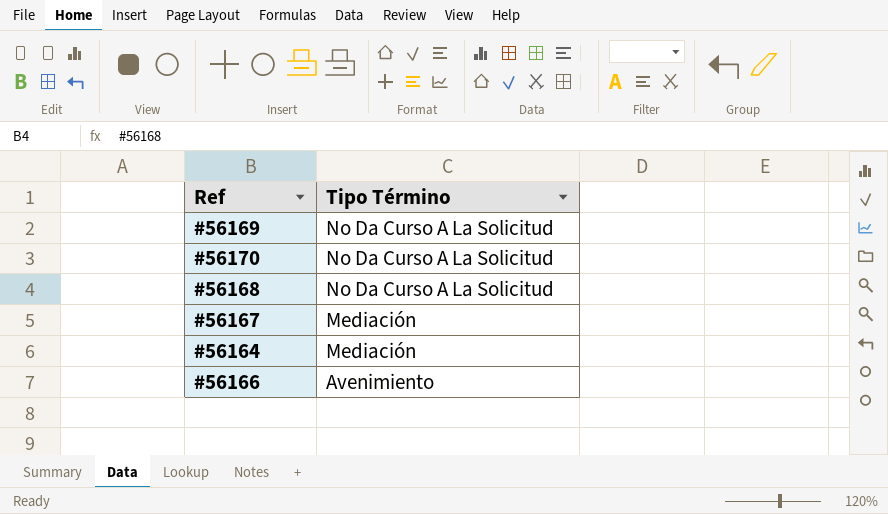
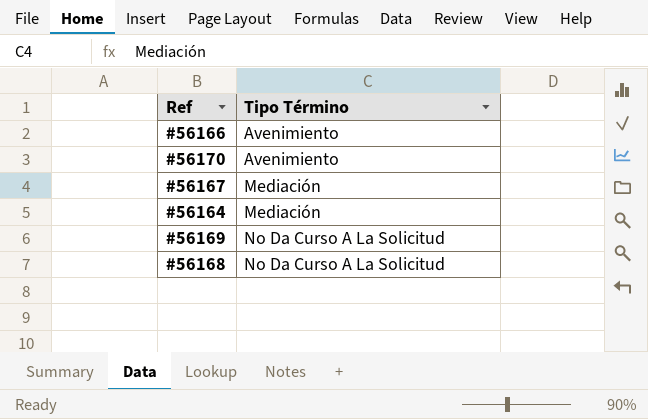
row order: Tipo Término descending -> Tipo Término ascending
#56170 | Tipo Término: No Da Curso A La Solicitud -> Avenimiento

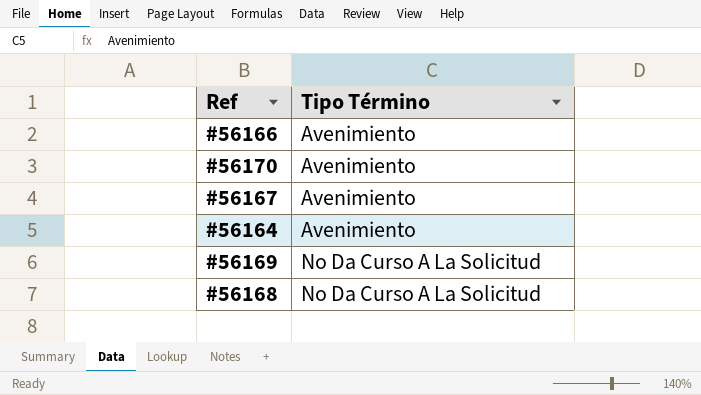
#56167 | Tipo Término: Mediación -> Avenimiento
#56164 | Tipo Término: Mediación -> Avenimiento

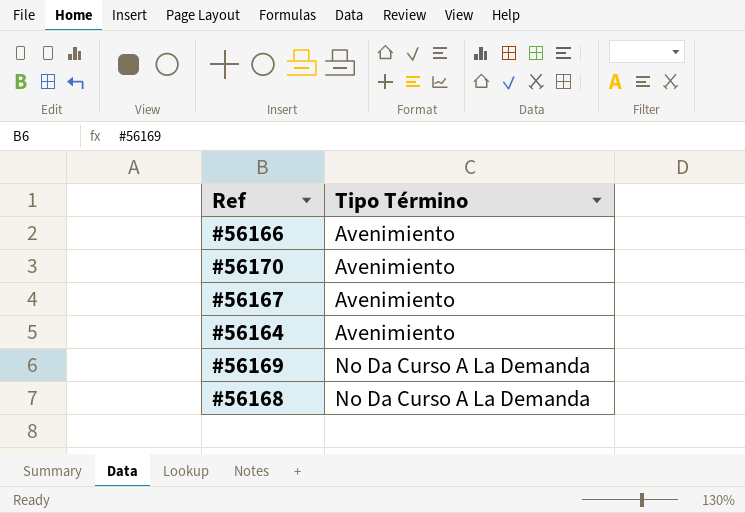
#56169 | Tipo Término: No Da Curso A La Solicitud -> No Da Curso A La Demanda
#56168 | Tipo Término: No Da Curso A La Solicitud -> No Da Curso A La Demanda

